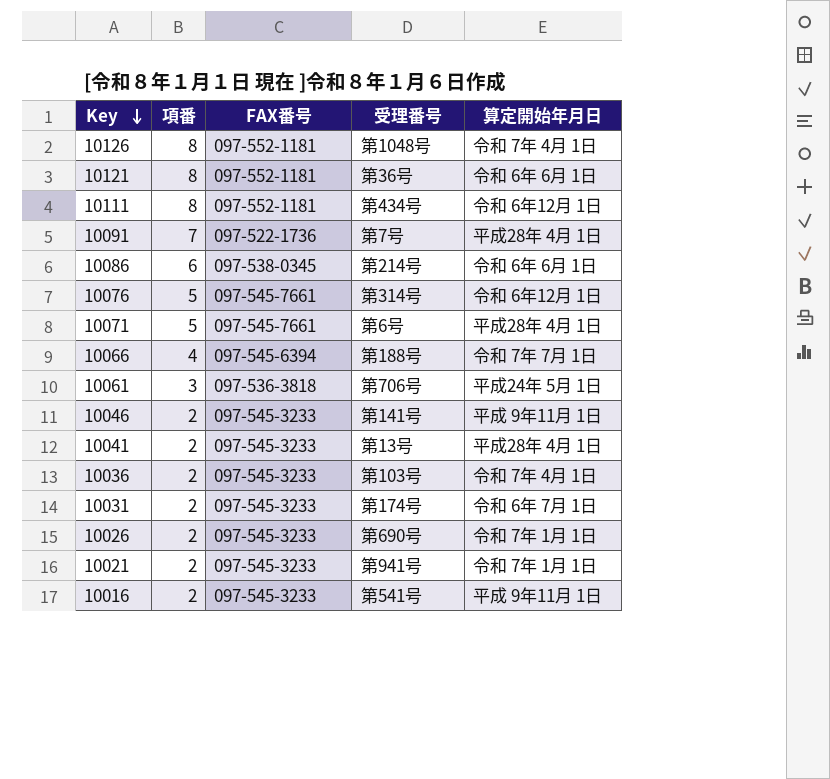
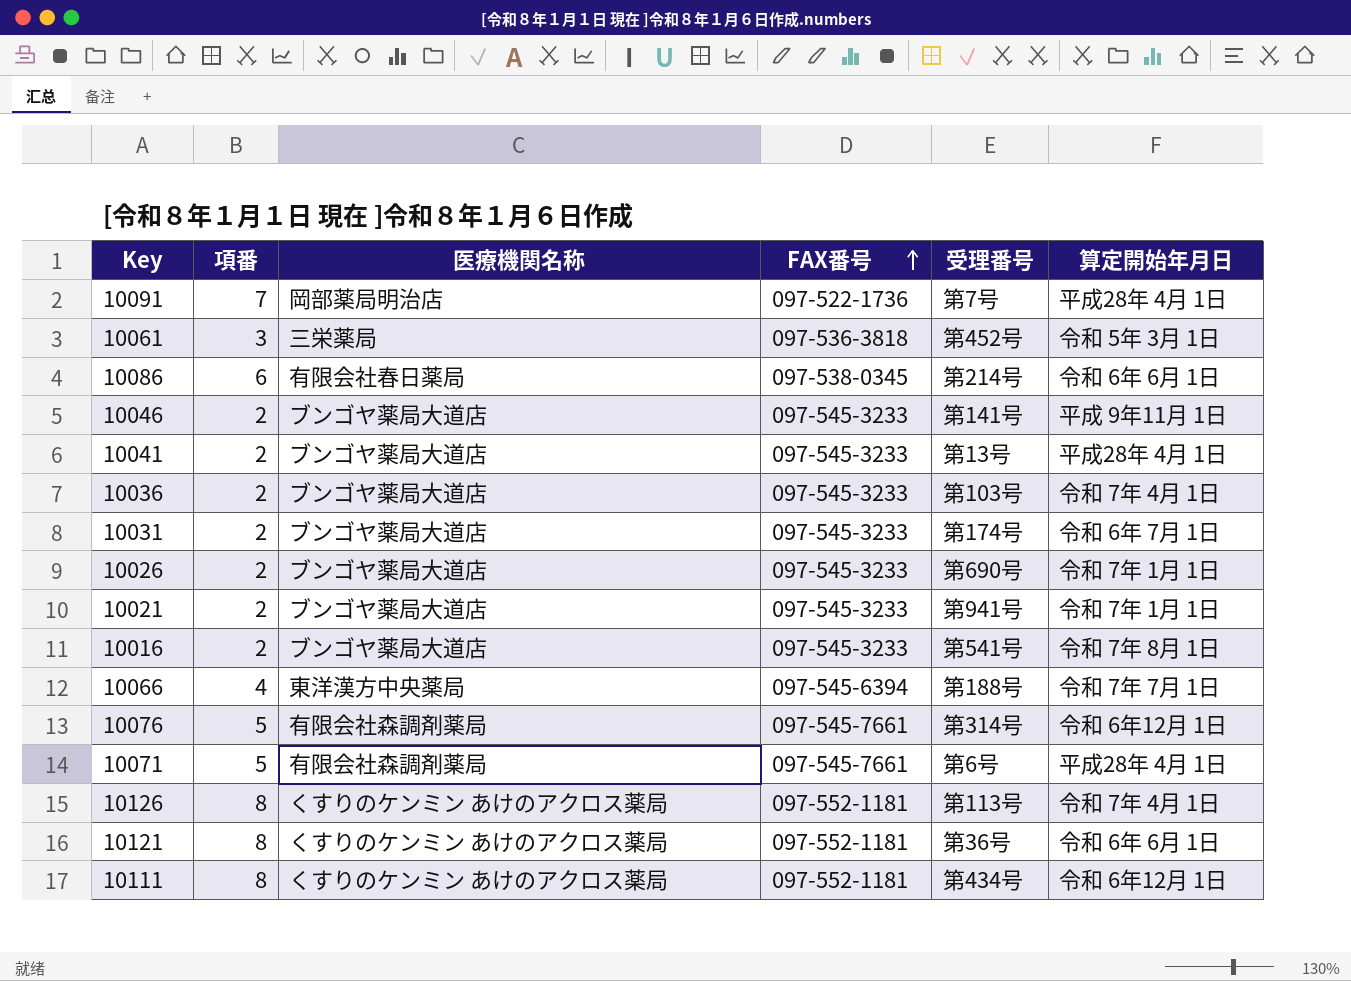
row order: Key descending -> FAX番号 ascending
column 医療機関名称 | position: none -> 3
10061 | 受理番号: 第706号 -> 第452号
10061 | 算定開始年月日: 平成24年 5月 1日 -> 令和 5年 3月 1日
10016 | 算定開始年月日: 平成 9年11月 1日 -> 令和 7年 8月 1日
10126 | 受理番号: 第1048号 -> 第113号

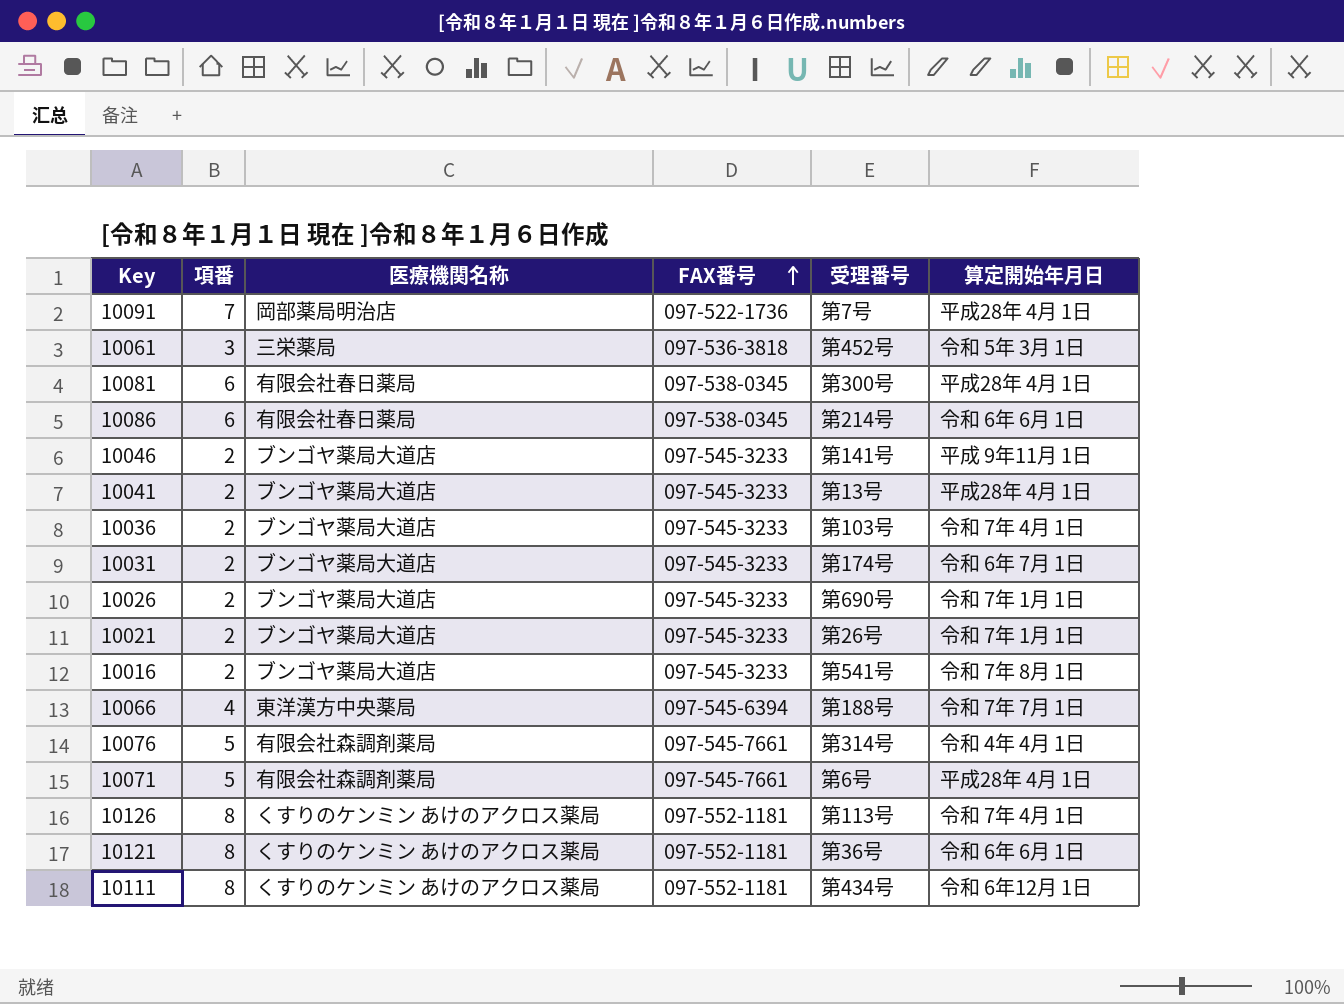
row 10081: none -> 6 | 有限会社春日薬局 | 097-538-0345 | 第300号 | 平成28年 4月 1日
10021 | 受理番号: 第941号 -> 第26号
10076 | 算定開始年月日: 令和 6年12月 1日 -> 令和 4年 4月 1日

